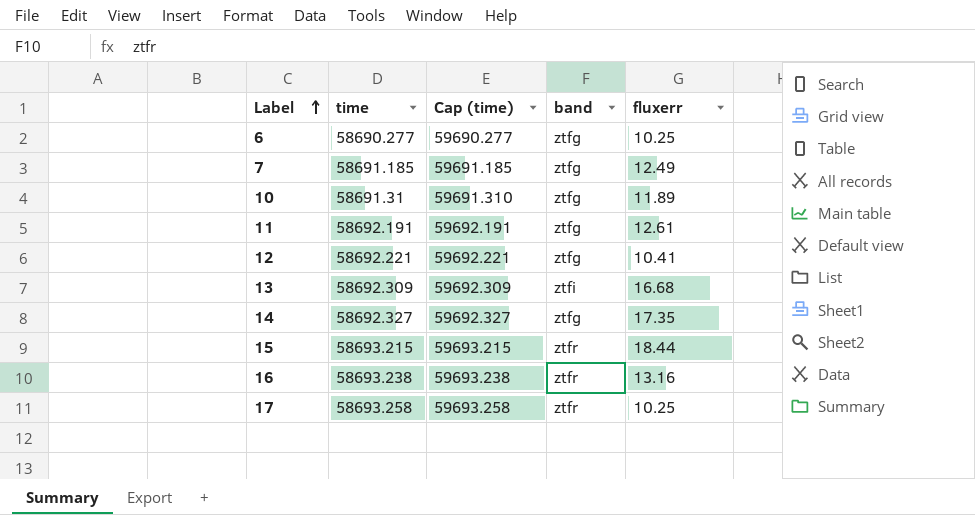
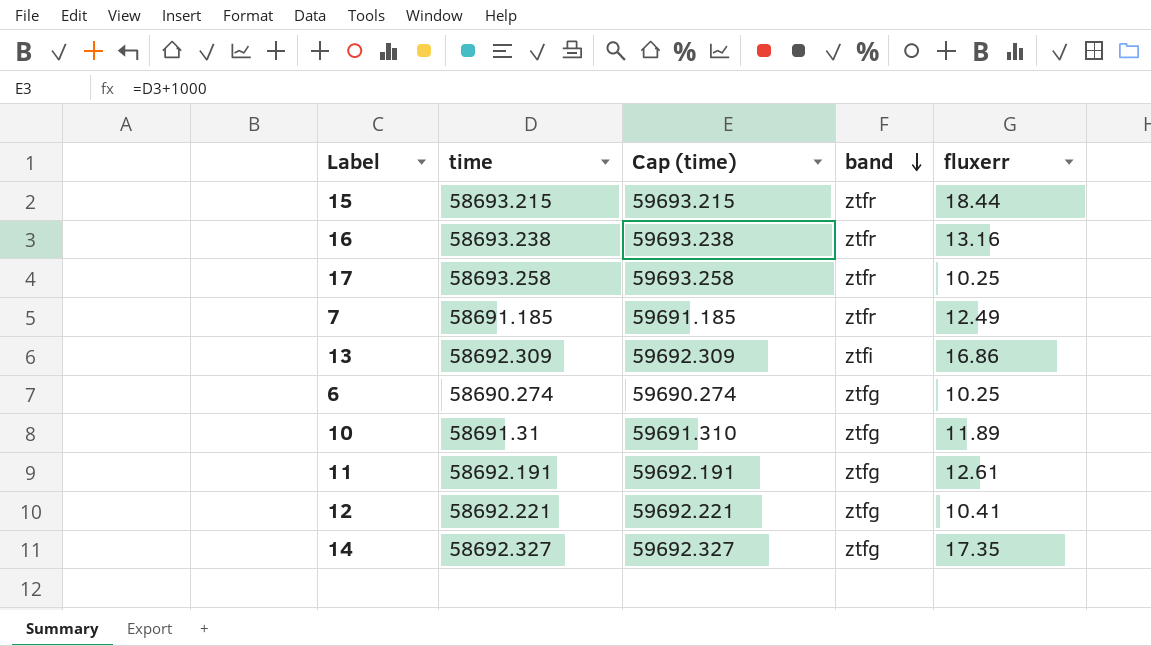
row order: Label ascending -> band descending
7 | band: ztfg -> ztfr
13 | fluxerr: 16.68 -> 16.86
6 | time: 58690.277 -> 58690.274
6 | Cap (time): 59690.277 -> 59690.274

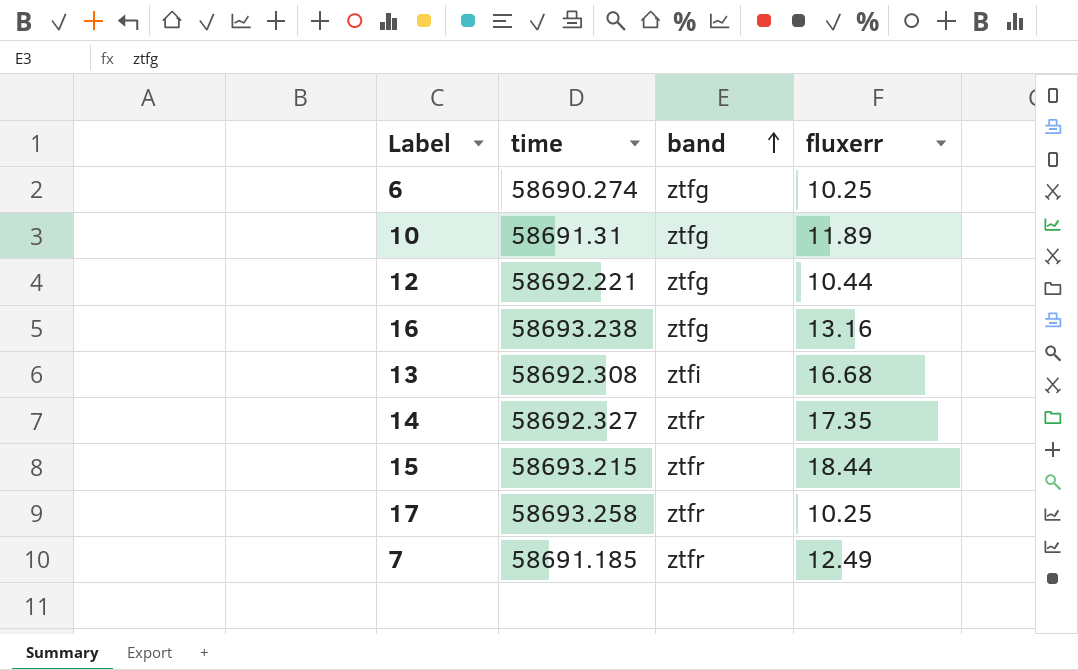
row order: band descending -> band ascending
column Cap (time) | formula: [time] + 1000 -> none
row 11: 58692.191 | 59692.191 | ztfg | 12.61 -> none
12 | fluxerr: 10.41 -> 10.44
16 | band: ztfr -> ztfg
13 | time: 58692.309 -> 58692.308
13 | fluxerr: 16.86 -> 16.68
14 | band: ztfg -> ztfr

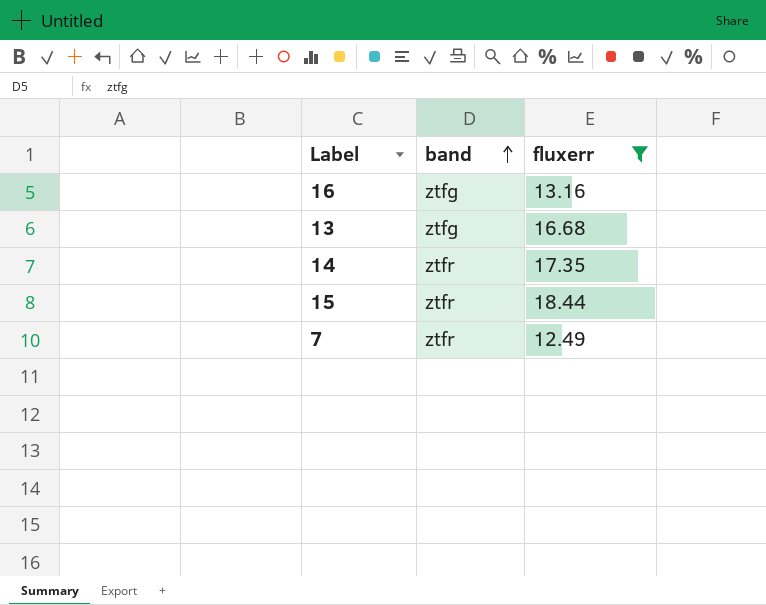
filter: none -> fluxerr >= 12.49
column time | position: 2 -> none
13 | band: ztfi -> ztfg

